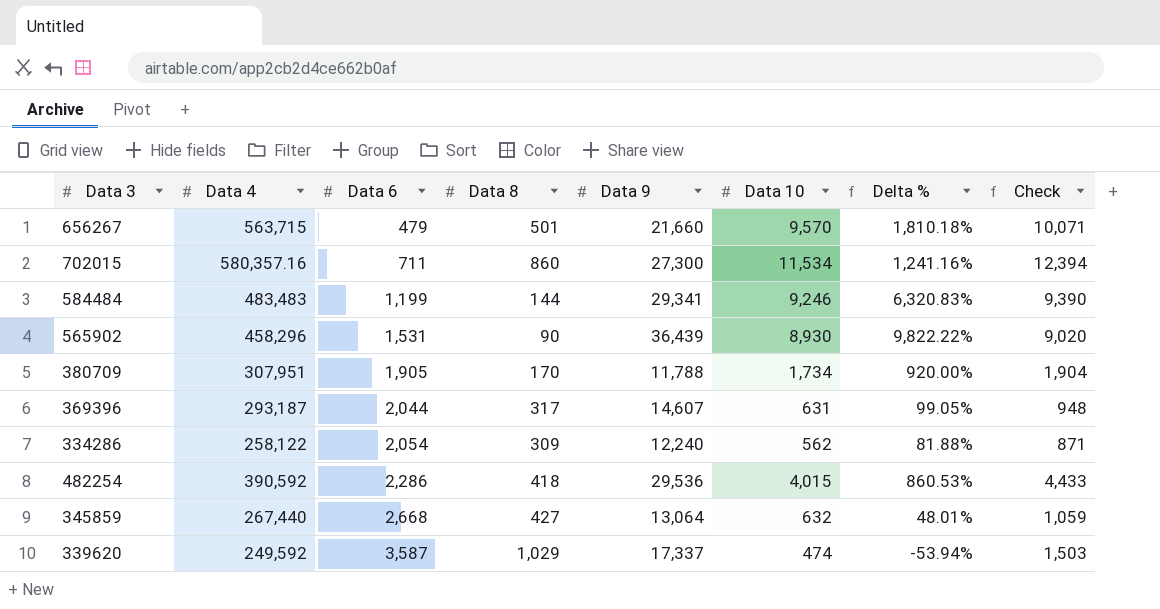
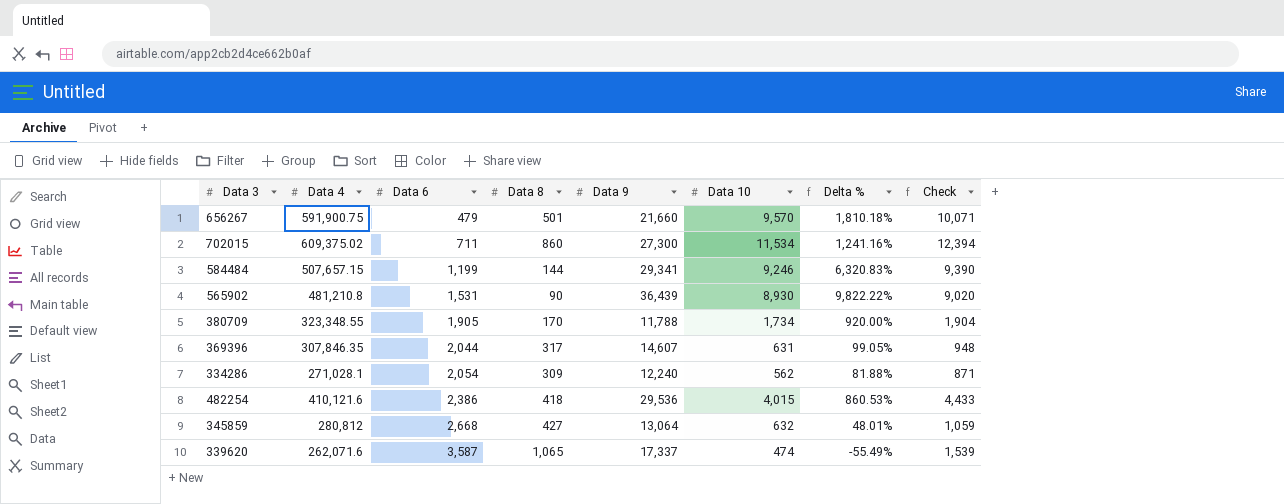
656267 | Data 4: 563,715 -> 591,900.75
702015 | Data 4: 580,357.16 -> 609,375.02
584484 | Data 4: 483,483 -> 507,657.15
565902 | Data 4: 458,296 -> 481,210.8
380709 | Data 4: 307,951 -> 323,348.55
369396 | Data 4: 293,187 -> 307,846.35
334286 | Data 4: 258,122 -> 271,028.1
482254 | Data 4: 390,592 -> 410,121.6
482254 | Data 6: 2,286 -> 2,386
345859 | Data 4: 267,440 -> 280,812
339620 | Data 4: 249,592 -> 262,071.6
339620 | Data 8: 1,029 -> 1,065
339620 | Delta %: -53.94% -> -55.49%
339620 | Check: 1,503 -> 1,539

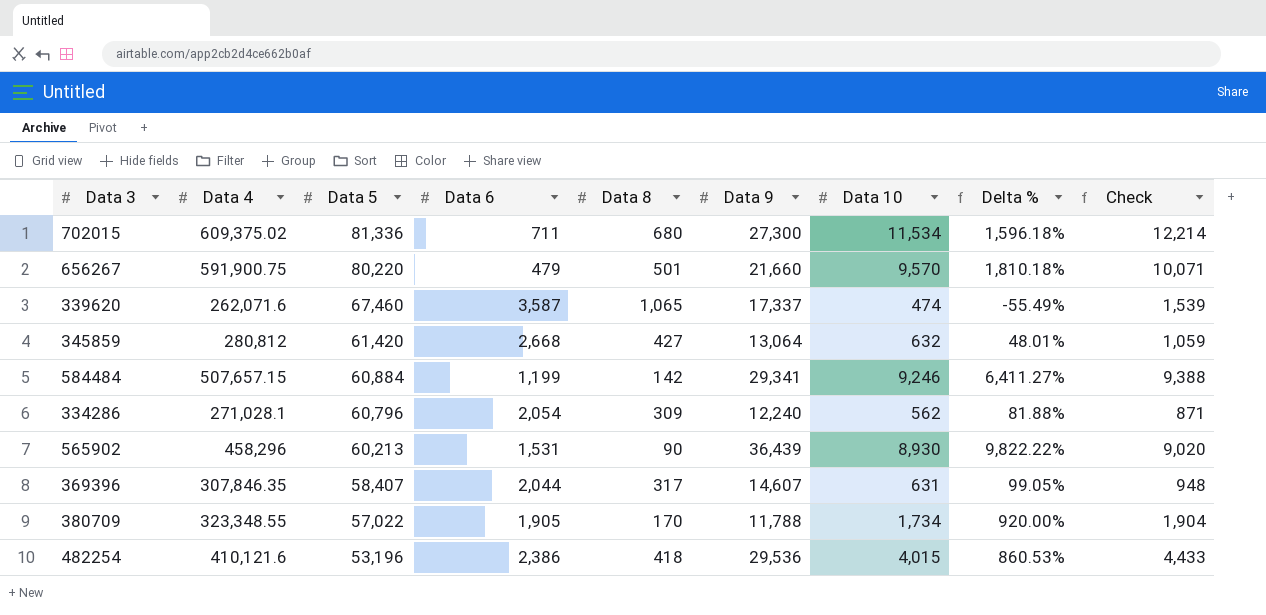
row order: Data 6 ascending -> Data 5 descending
column Data 5 | position: none -> 3
702015 | Data 8: 860 -> 680
702015 | Delta %: 1,241.16% -> 1,596.18%
702015 | Check: 12,394 -> 12,214
584484 | Data 8: 144 -> 142
584484 | Delta %: 6,320.83% -> 6,411.27%
584484 | Check: 9,390 -> 9,388
565902 | Data 4: 481,210.8 -> 458,296

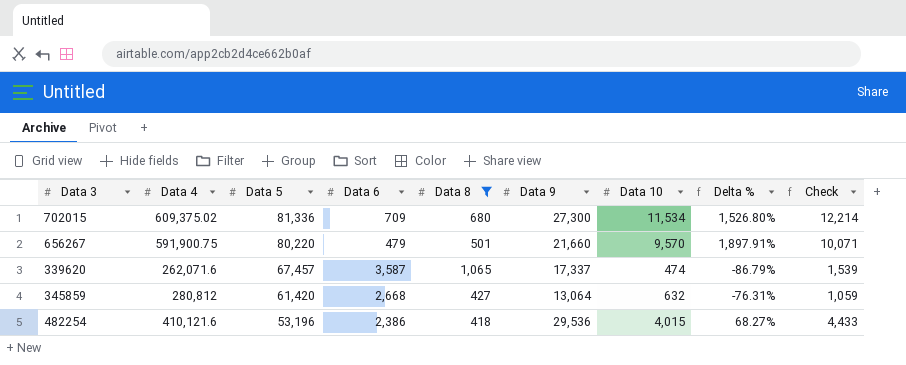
filter: none -> Data 8 >= 418
column Delta % | formula: ([Data 10] - [Data 8]) / [Data 8] -> ([Data 10] - [Data 6]) / [Data 6]
702015 | Data 6: 711 -> 709
339620 | Data 5: 67,460 -> 67,457

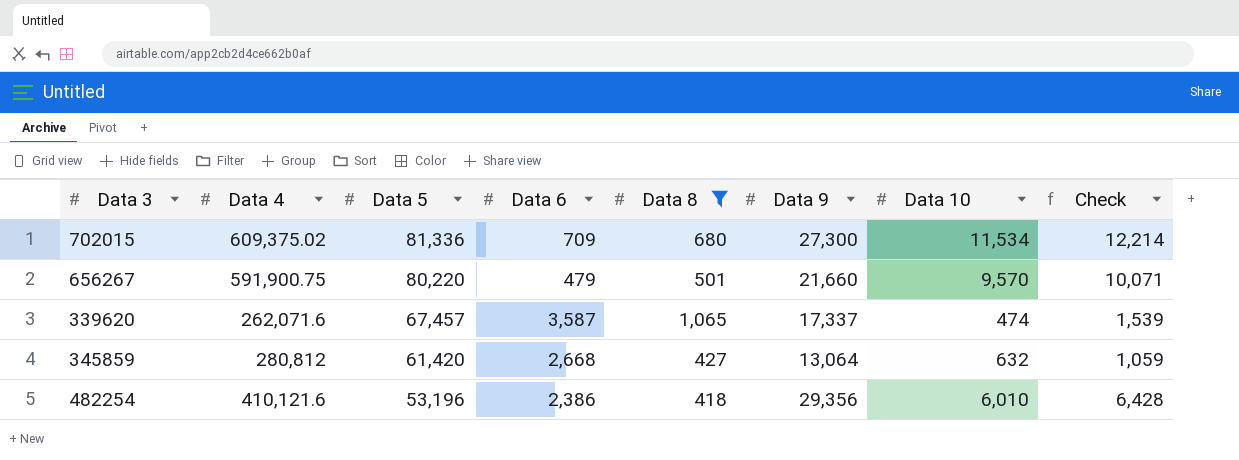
column Delta % | formula: ([Data 10] - [Data 6]) / [Data 6] -> none
482254 | Data 9: 29,536 -> 29,356
482254 | Data 10: 4,015 -> 6,010
482254 | Check: 4,433 -> 6,428

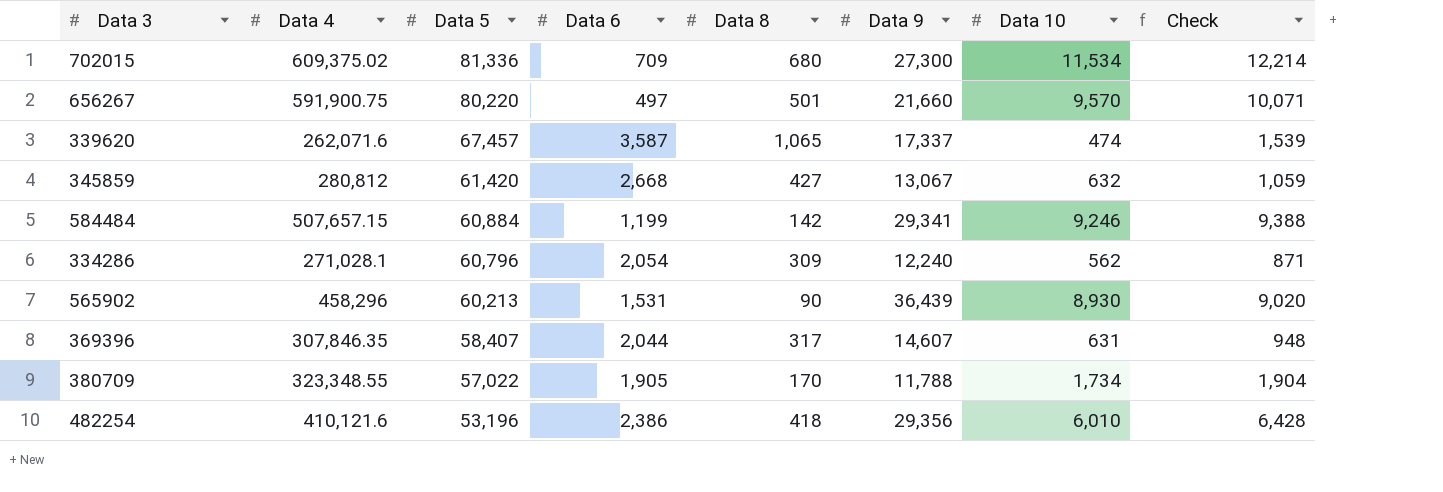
filter: Data 8 >= 418 -> none
656267 | Data 6: 479 -> 497
345859 | Data 9: 13,064 -> 13,067

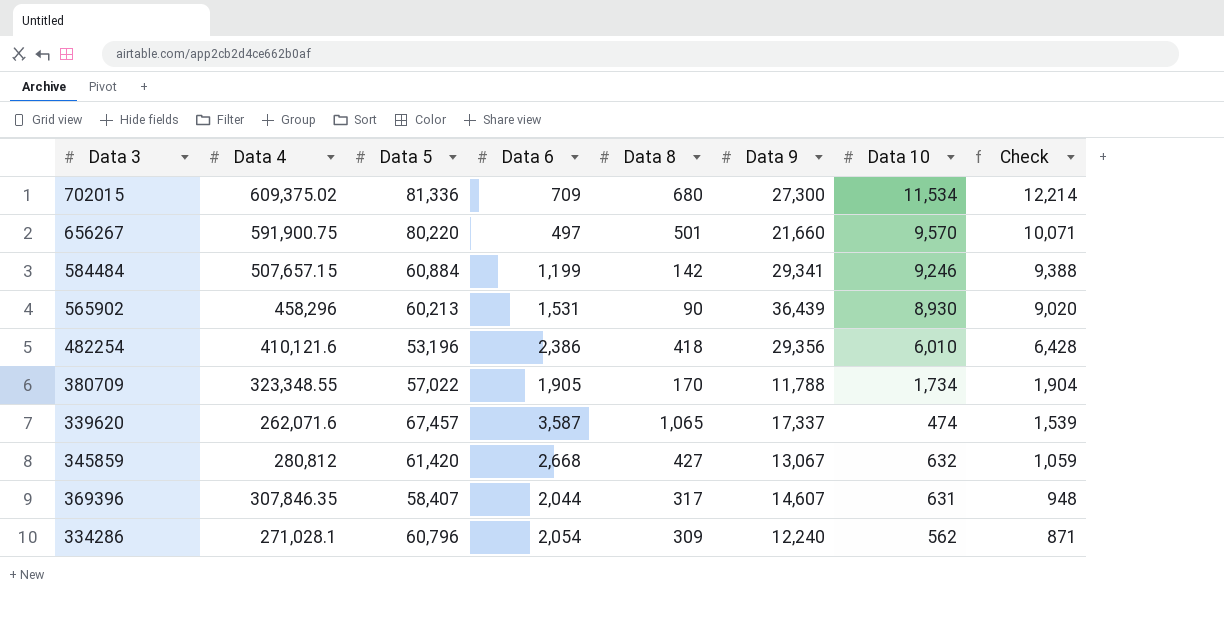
row order: Data 5 descending -> Check descending

